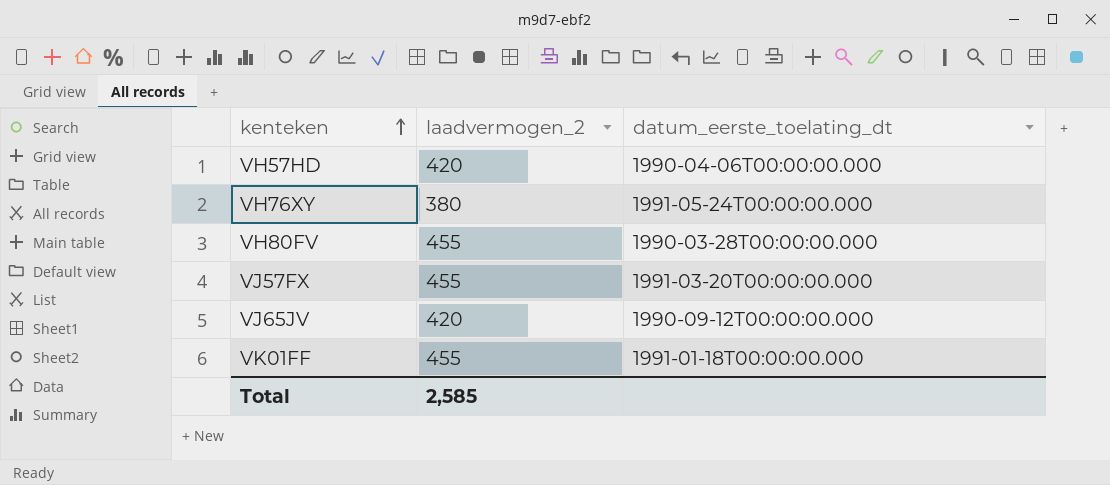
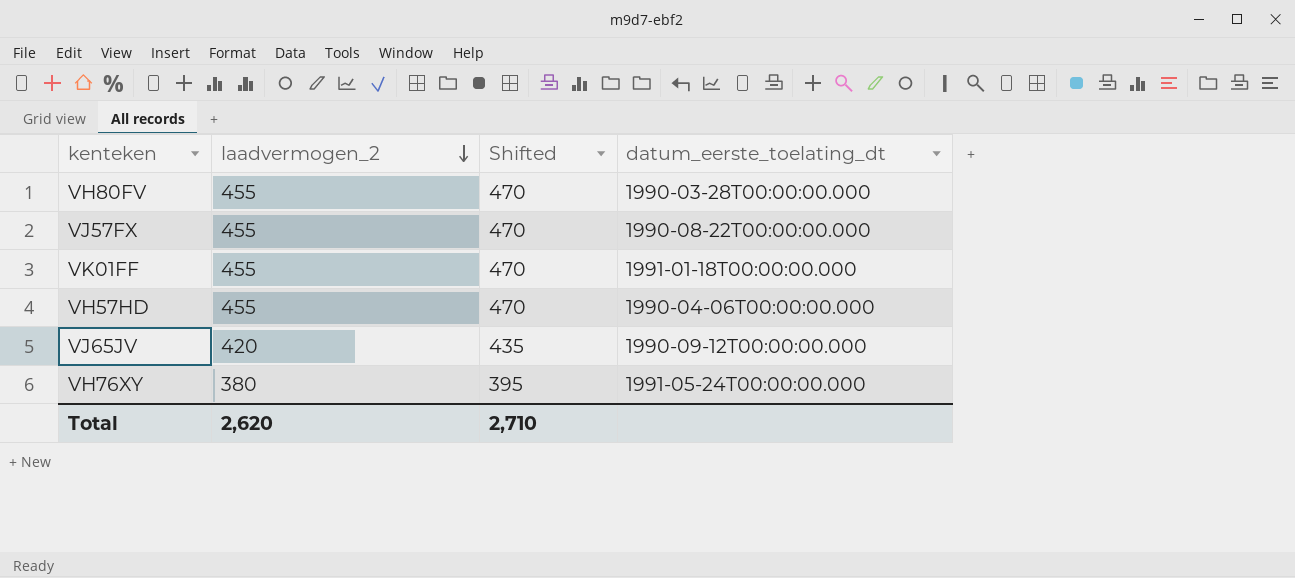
row order: kenteken ascending -> laadvermogen_2 descending
column Shifted | formula: none -> [laadvermogen_2] + 15
VJ57FX | datum_eerste_toelating_dt: 1991-03-20T00:00:00.000 -> 1990-08-22T00:00:00.000
VH57HD | laadvermogen_2: 420 -> 455
Total | laadvermogen_2: 2,585 -> 2,620

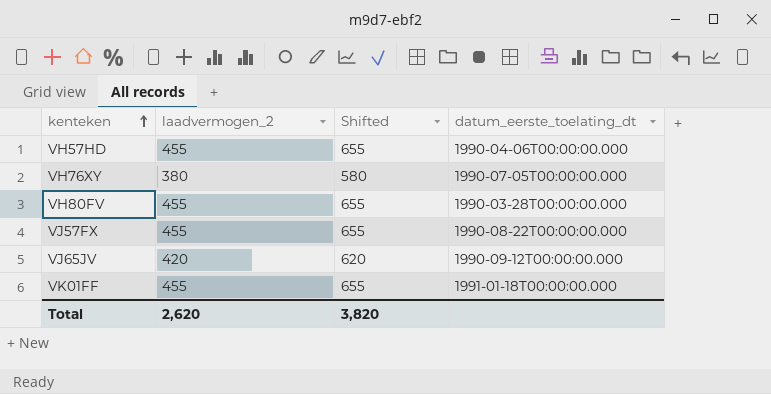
row order: laadvermogen_2 descending -> kenteken ascending
column Shifted | formula: [laadvermogen_2] + 15 -> [laadvermogen_2] + 200
VH76XY | datum_eerste_toelating_dt: 1991-05-24T00:00:00.000 -> 1990-07-05T00:00:00.000
Total | Shifted: 2,710 -> 3,820

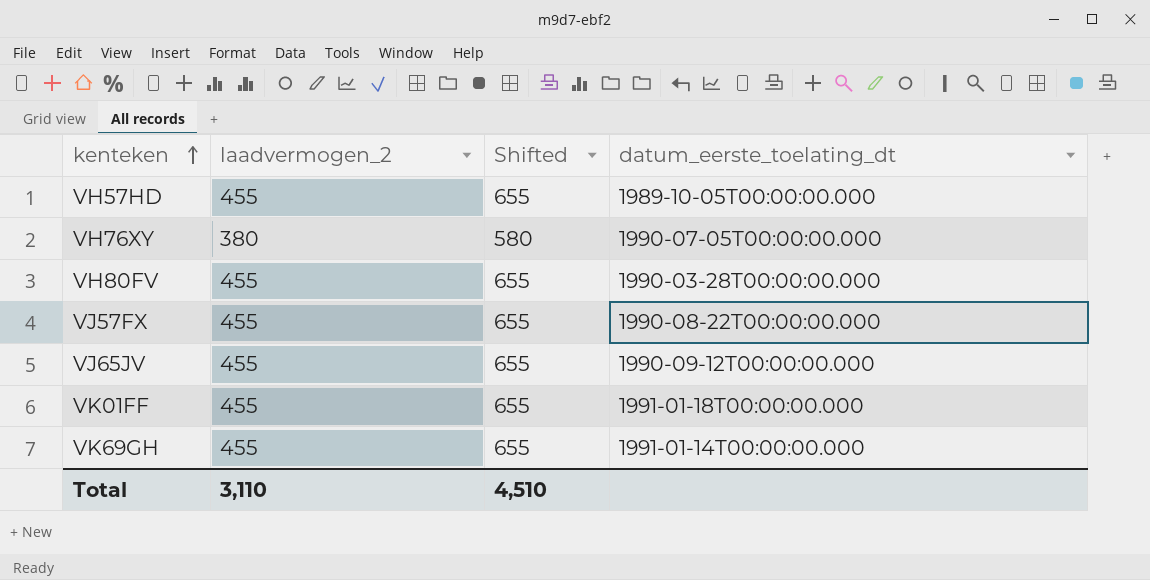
VH57HD | datum_eerste_toelating_dt: 1990-04-06T00:00:00.000 -> 1989-10-05T00:00:00.000
VJ65JV | laadvermogen_2: 420 -> 455
VJ65JV | Shifted: 620 -> 655
row VK69GH: none -> 455 | 655 | 1991-01-14T00:00:00.000
Total | laadvermogen_2: 2,620 -> 3,110
Total | Shifted: 3,820 -> 4,510

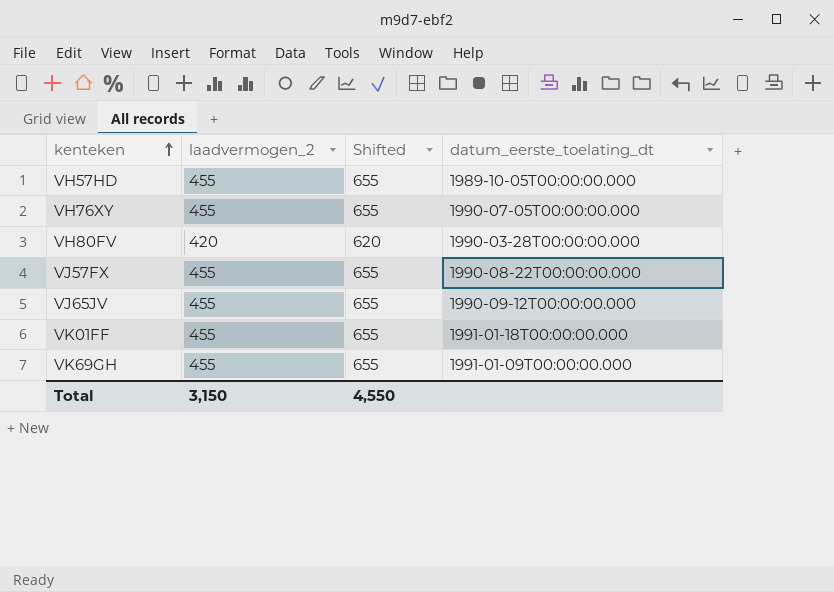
VH76XY | laadvermogen_2: 380 -> 455
VH76XY | Shifted: 580 -> 655
VH80FV | laadvermogen_2: 455 -> 420
VH80FV | Shifted: 655 -> 620
VK69GH | datum_eerste_toelating_dt: 1991-01-14T00:00:00.000 -> 1991-01-09T00:00:00.000
Total | laadvermogen_2: 3,110 -> 3,150
Total | Shifted: 4,510 -> 4,550

